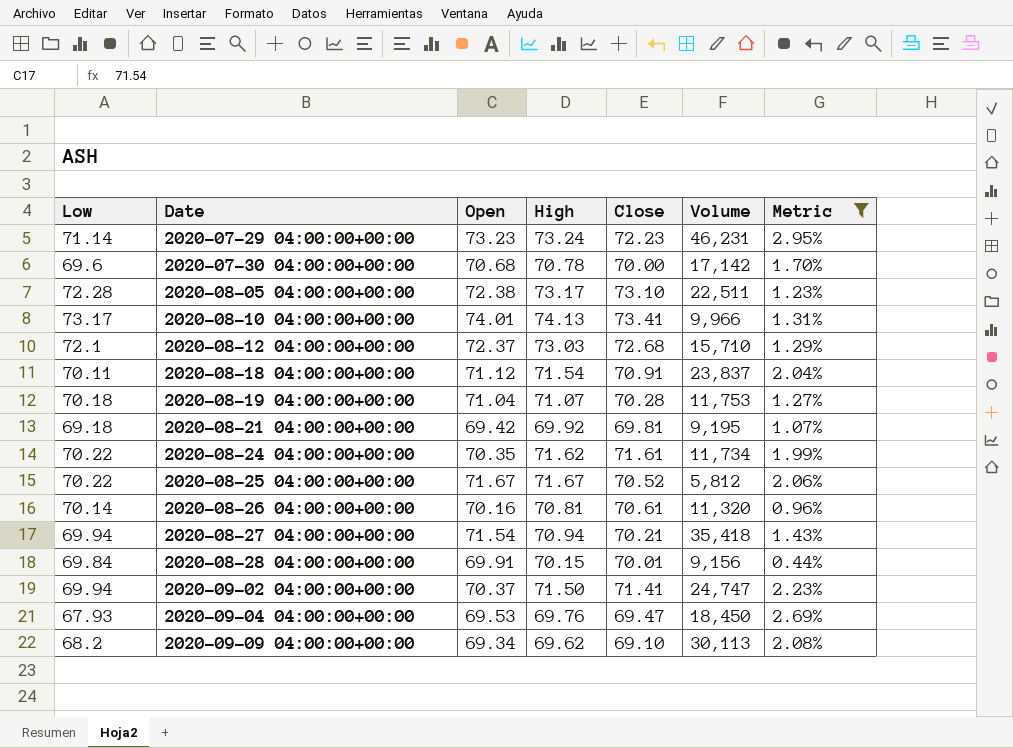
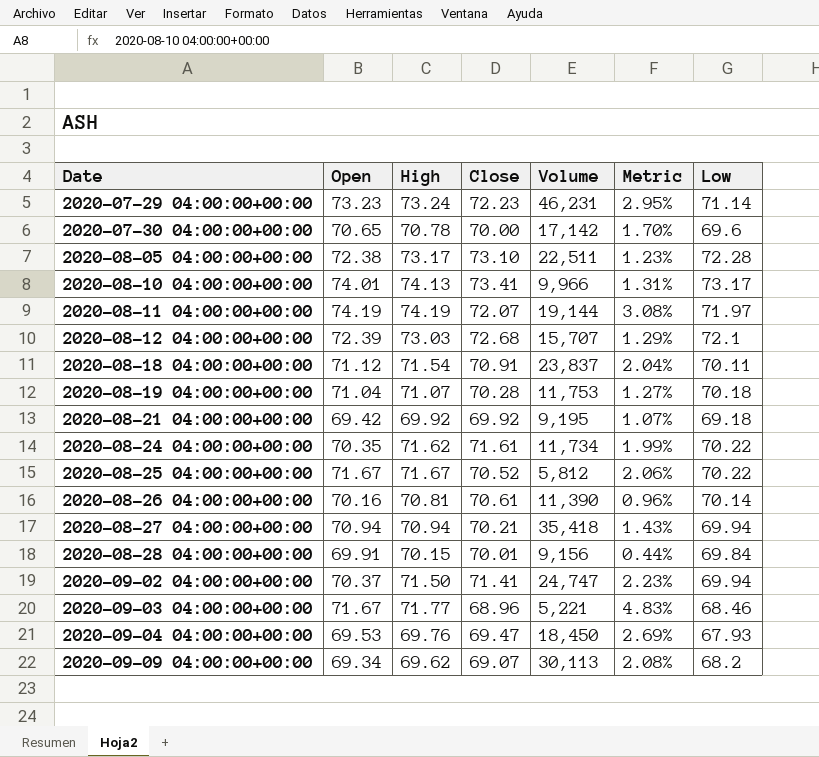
filter: Metric <= 2.95% -> none
column Low | position: 1 -> 7
2020-07-30 04:00:00+00:00 | Open: 70.68 -> 70.65
2020-08-12 04:00:00+00:00 | Open: 72.37 -> 72.39
2020-08-12 04:00:00+00:00 | Volume: 15,710 -> 15,707
2020-08-21 04:00:00+00:00 | Close: 69.81 -> 69.92
2020-08-26 04:00:00+00:00 | Volume: 11,320 -> 11,390
2020-08-27 04:00:00+00:00 | Open: 71.54 -> 70.94
2020-09-09 04:00:00+00:00 | Close: 69.10 -> 69.07

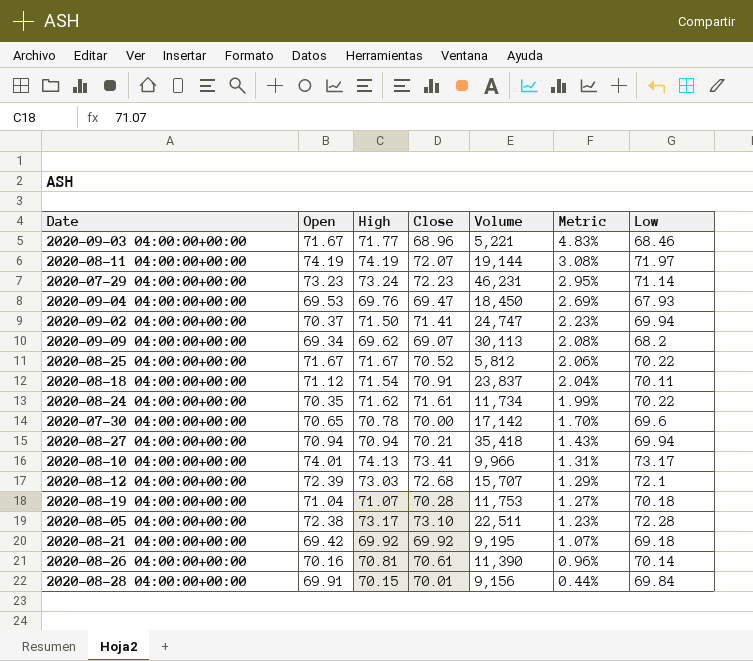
row order: Date ascending -> Metric descending

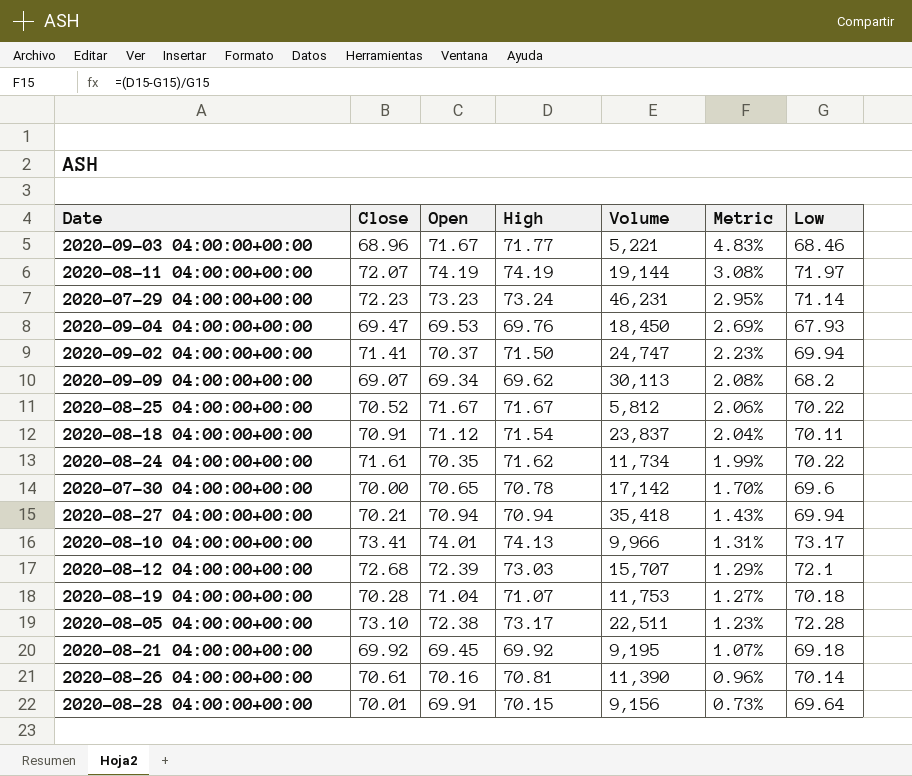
column Close | position: 4 -> 2
2020-08-21 04:00:00+00:00 | Open: 69.42 -> 69.45
2020-08-28 04:00:00+00:00 | Metric: 0.44% -> 0.73%
2020-08-28 04:00:00+00:00 | Low: 69.84 -> 69.64

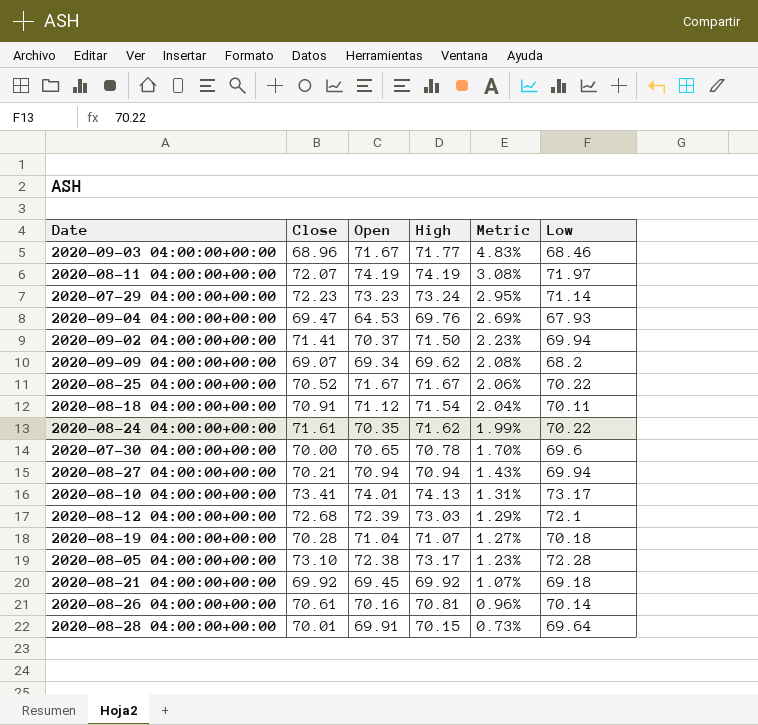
column Volume | position: 5 -> none
2020-09-04 04:00:00+00:00 | Open: 69.53 -> 64.53

